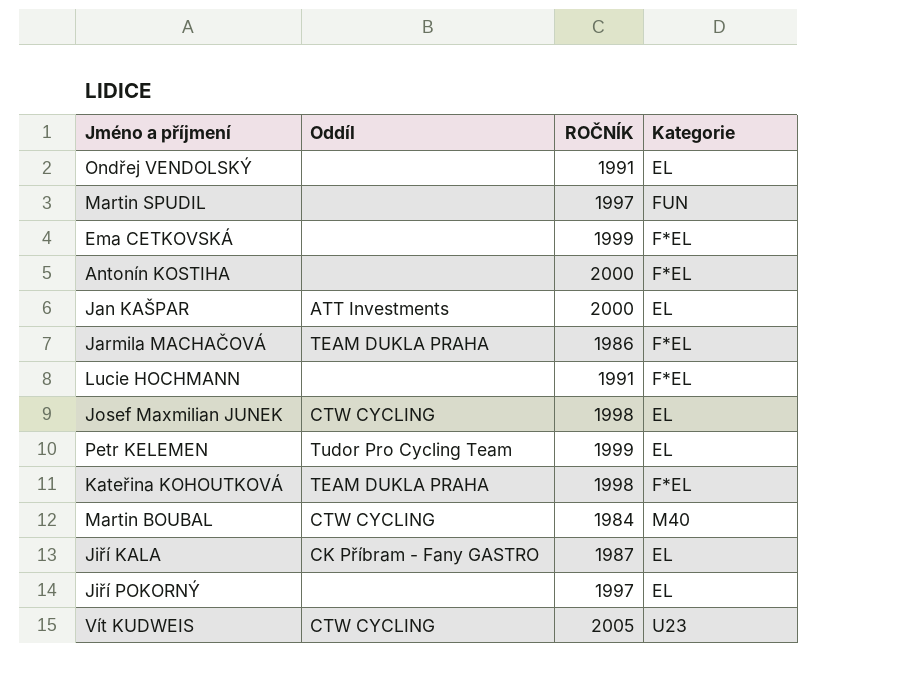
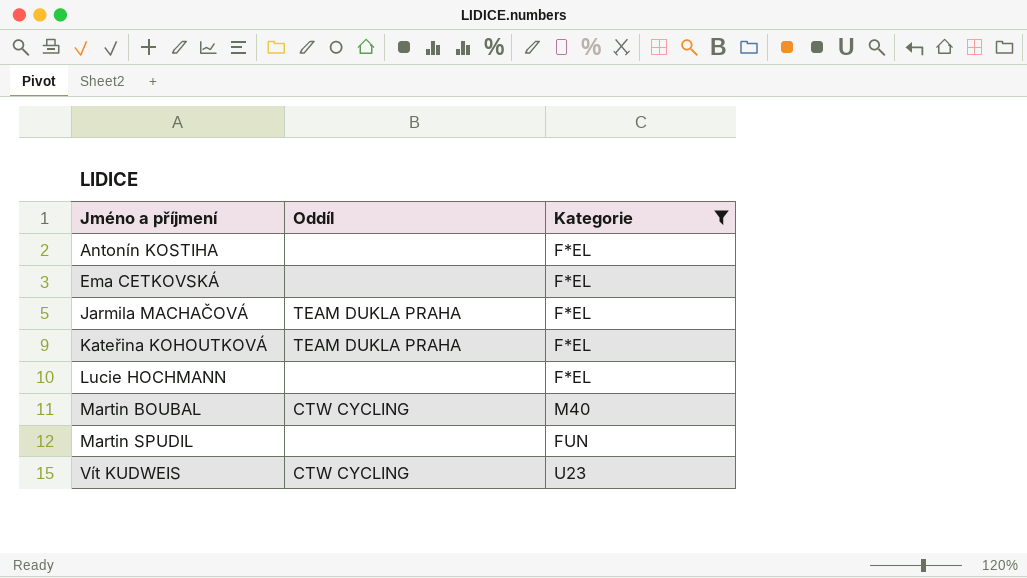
filter: none -> Kategorie != EL
row order: none -> Jméno a příjmení ascending
column ROČNÍK | position: 3 -> none

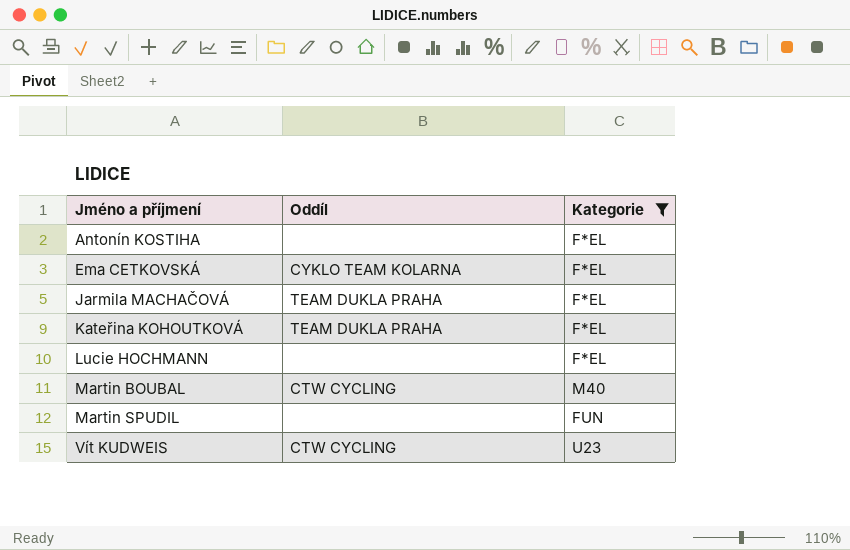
Ema CETKOVSKÁ | Oddíl: none -> CYKLO TEAM KOLARNA

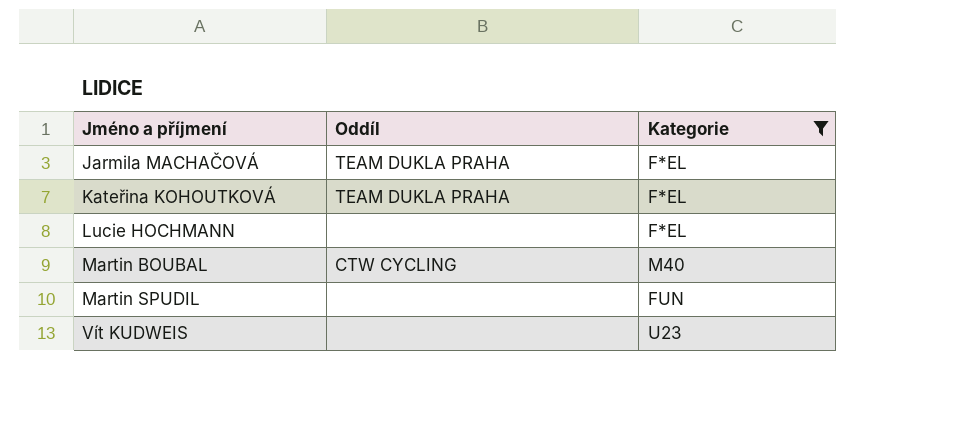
row Antonín KOSTIHA: none | F*EL -> none
row Ema CETKOVSKÁ: CYKLO TEAM KOLARNA | F*EL -> none
Vít KUDWEIS | Oddíl: CTW CYCLING -> none

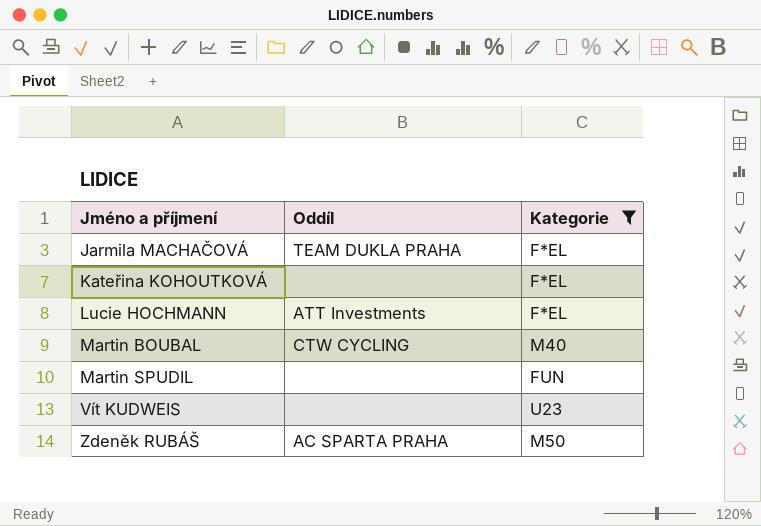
Kateřina KOHOUTKOVÁ | Oddíl: TEAM DUKLA PRAHA -> none
Lucie HOCHMANN | Oddíl: none -> ATT Investments
row Zdeněk RUBÁŠ: none -> AC SPARTA PRAHA | M50

